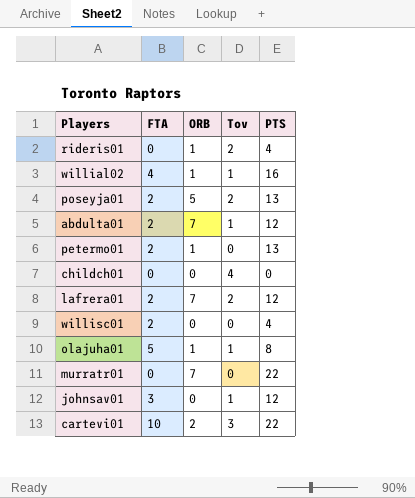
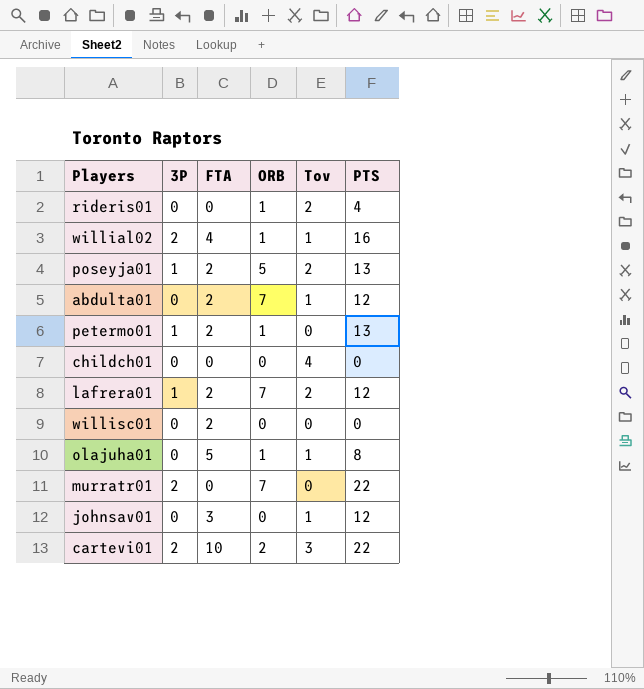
column 3P | position: none -> 2
willisc01 | PTS: 4 -> 0

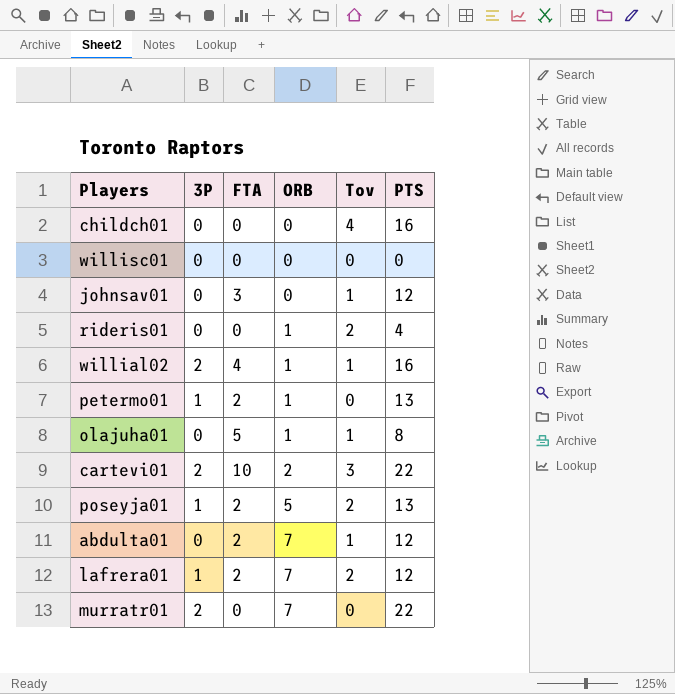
row order: none -> ORB ascending
childch01 | PTS: 0 -> 16
willisc01 | FTA: 2 -> 0

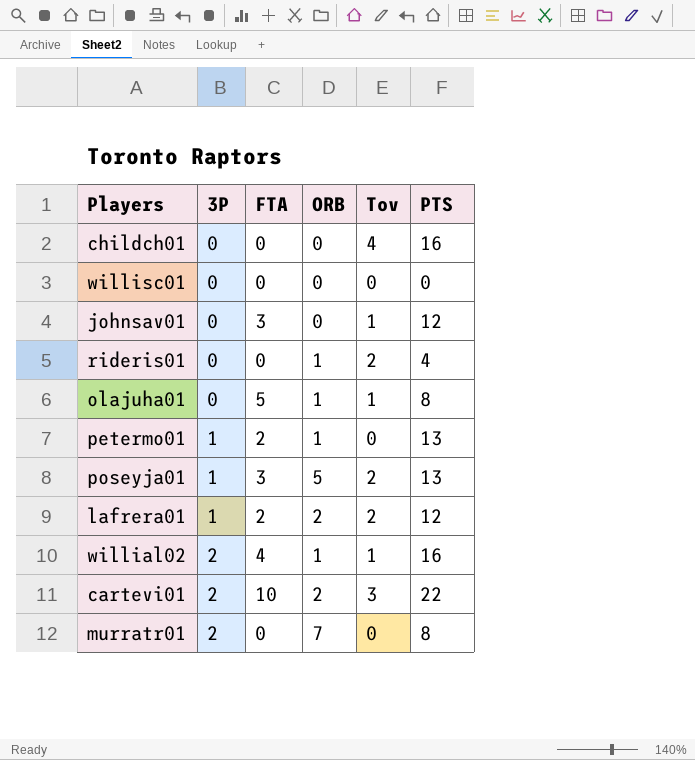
row order: ORB ascending -> 3P ascending
row abdulta01: 0 | 2 | 7 | 1 | 12 -> none
poseyja01 | FTA: 2 -> 3
lafrera01 | ORB: 7 -> 2
murratr01 | PTS: 22 -> 8

